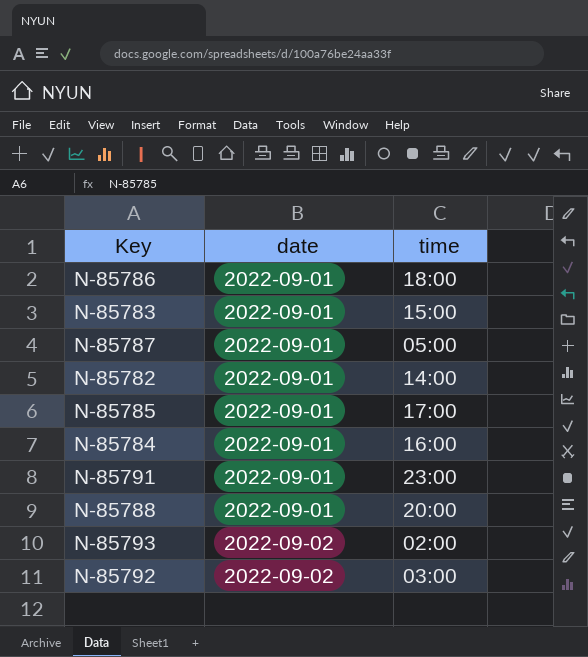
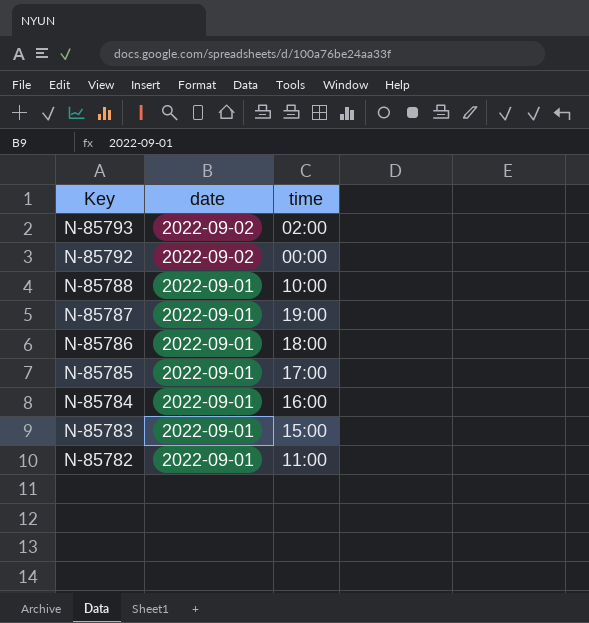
row order: date ascending -> Key descending
row N-85791: 2022-09-01 | 23:00 -> none
N-85792 | time: 03:00 -> 00:00
N-85788 | time: 20:00 -> 10:00
N-85787 | time: 05:00 -> 19:00
N-85782 | time: 14:00 -> 11:00

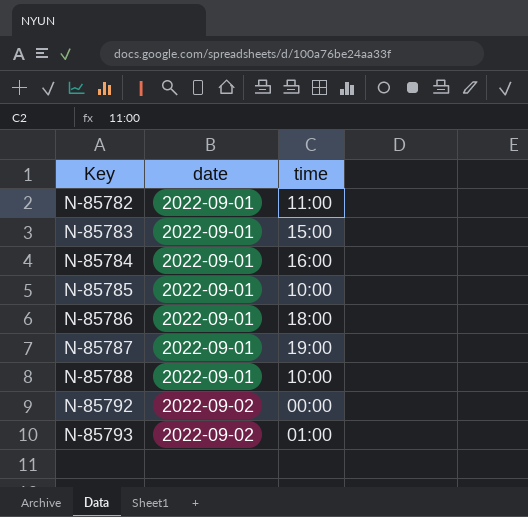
row order: Key descending -> Key ascending
N-85785 | time: 17:00 -> 10:00
N-85793 | time: 02:00 -> 01:00

